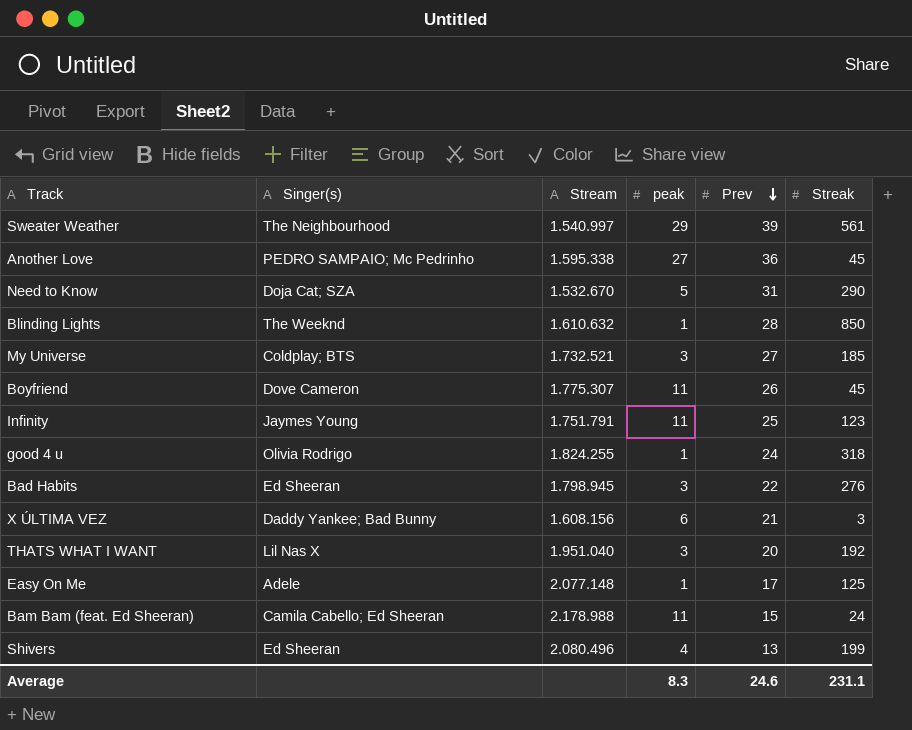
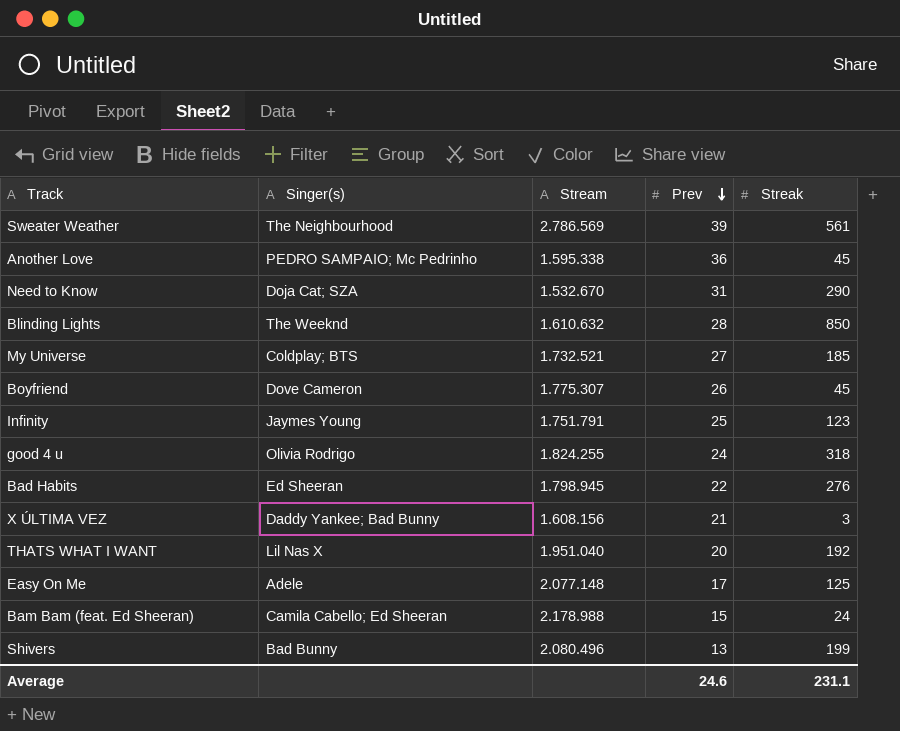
column peak | position: 4 -> none
Sweater Weather | Stream: 1.540.997 -> 2.786.569
Shivers | Singer(s): Ed Sheeran -> Bad Bunny

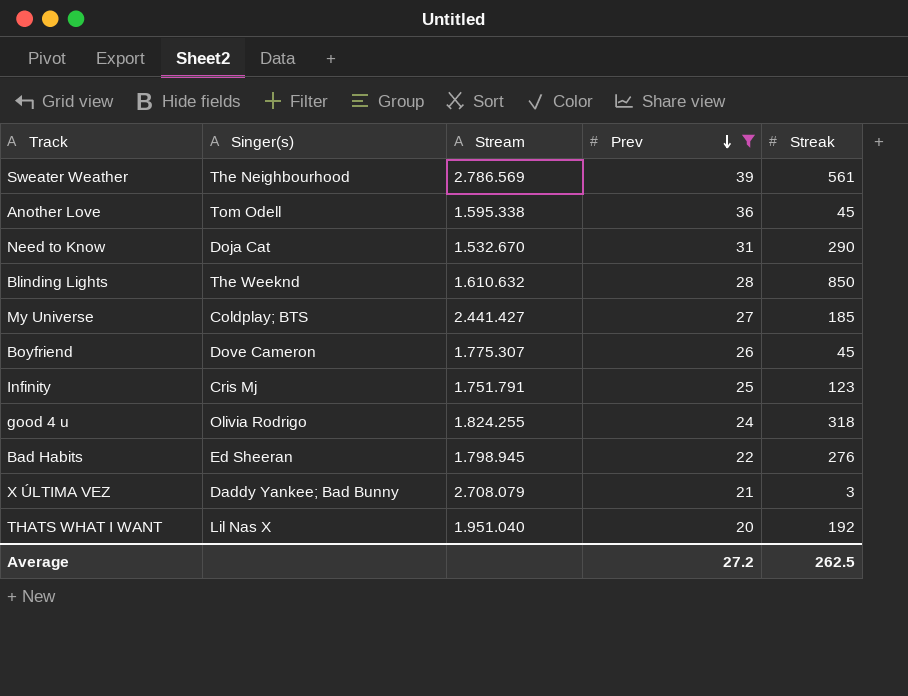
filter: none -> Prev >= 20
Another Love | Singer(s): PEDRO SAMPAIO; Mc Pedrinho -> Tom Odell
Need to Know | Singer(s): Doja Cat; SZA -> Doja Cat
My Universe | Stream: 1.732.521 -> 2.441.427
Infinity | Singer(s): Jaymes Young -> Cris Mj
X ÚLTIMA VEZ | Stream: 1.608.156 -> 2.708.079
Average | Prev: 24.6 -> 27.2
Average | Streak: 231.1 -> 262.5

